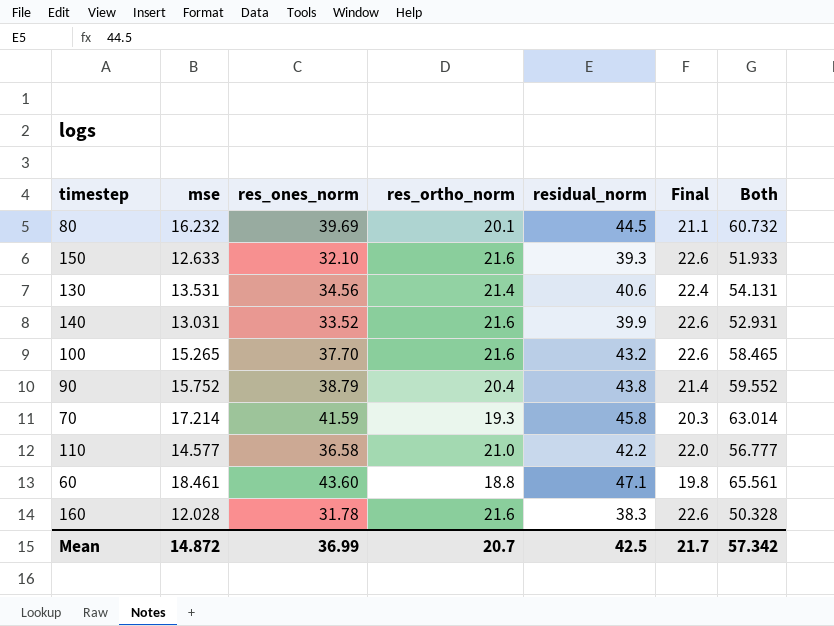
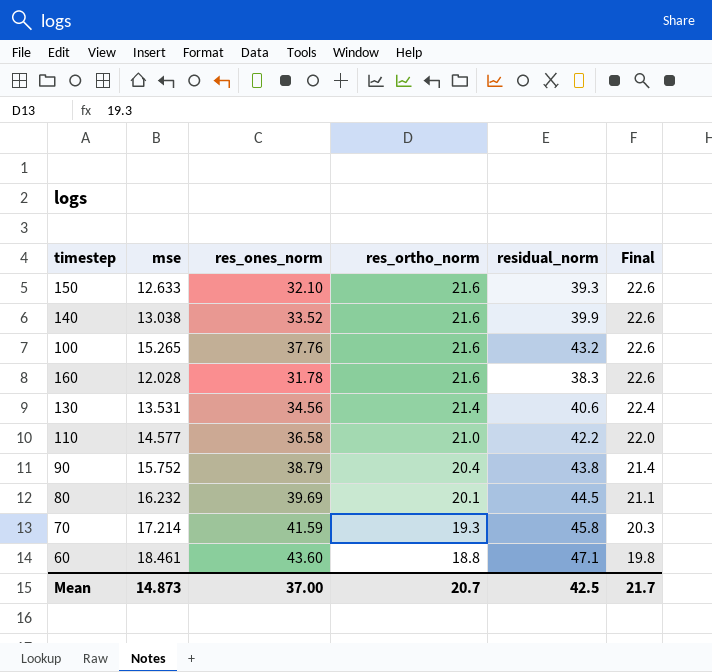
row order: none -> res_ortho_norm descending
column Both | formula: [mse] + [residual_norm] -> none
140 | mse: 13.031 -> 13.038
100 | res_ones_norm: 37.70 -> 37.76
Mean | mse: 14.872 -> 14.873
Mean | res_ones_norm: 36.99 -> 37.00

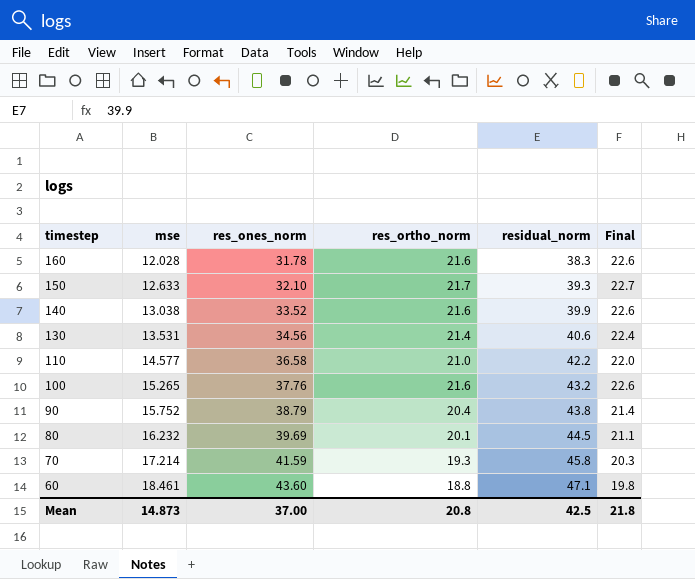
row order: res_ortho_norm descending -> timestep descending
150 | res_ortho_norm: 21.6 -> 21.7
150 | Final: 22.6 -> 22.7
Mean | res_ortho_norm: 20.7 -> 20.8
Mean | Final: 21.7 -> 21.8

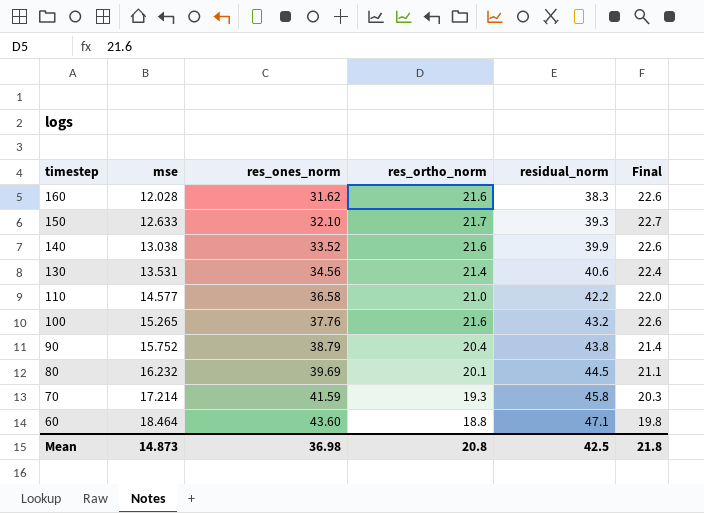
160 | res_ones_norm: 31.78 -> 31.62
60 | mse: 18.461 -> 18.464
Mean | res_ones_norm: 37.00 -> 36.98

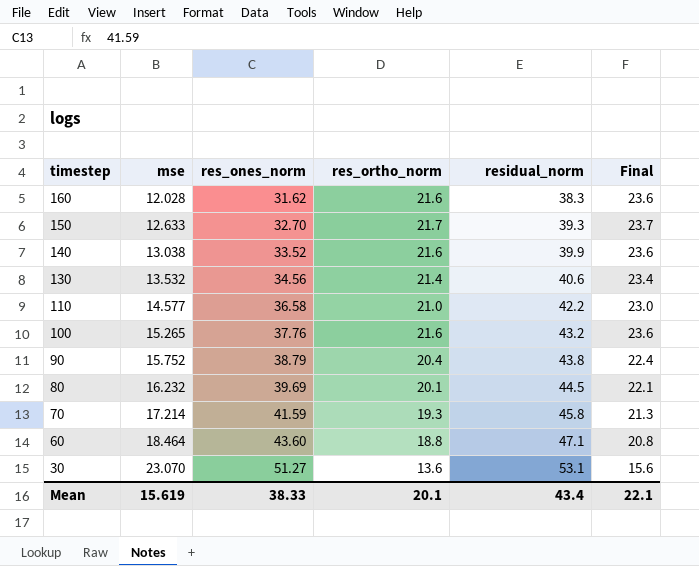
column Final | formula: [res_ortho_norm] + 1 -> [res_ortho_norm] + 2
150 | res_ones_norm: 32.10 -> 32.70
130 | mse: 13.531 -> 13.532
row 30: none -> 23.070 | 51.27 | 13.6 | 53.1 | 15.6
Mean | mse: 14.873 -> 15.619
Mean | res_ones_norm: 36.98 -> 38.33
Mean | res_ortho_norm: 20.8 -> 20.1
Mean | residual_norm: 42.5 -> 43.4
Mean | Final: 21.8 -> 22.1

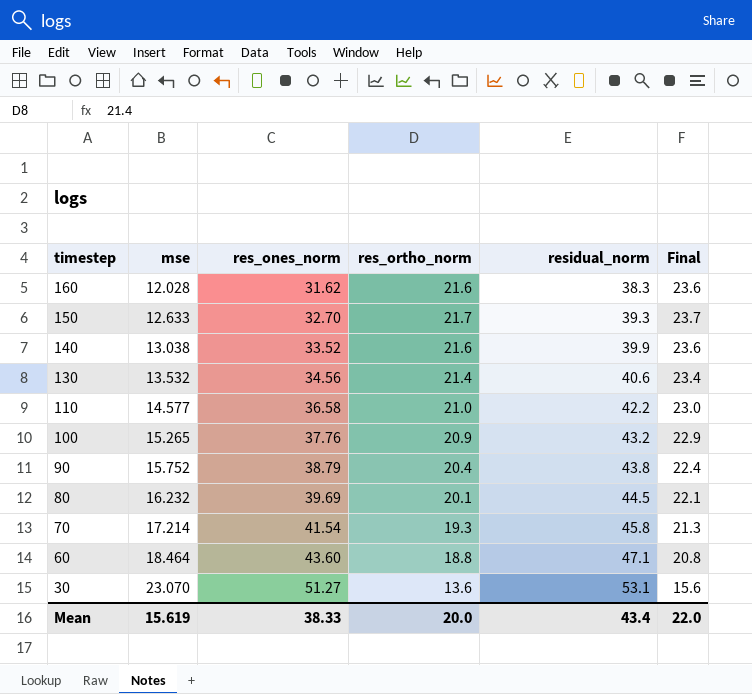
100 | res_ortho_norm: 21.6 -> 20.9
100 | Final: 23.6 -> 22.9
70 | res_ones_norm: 41.59 -> 41.54
Mean | res_ortho_norm: 20.1 -> 20.0
Mean | Final: 22.1 -> 22.0

